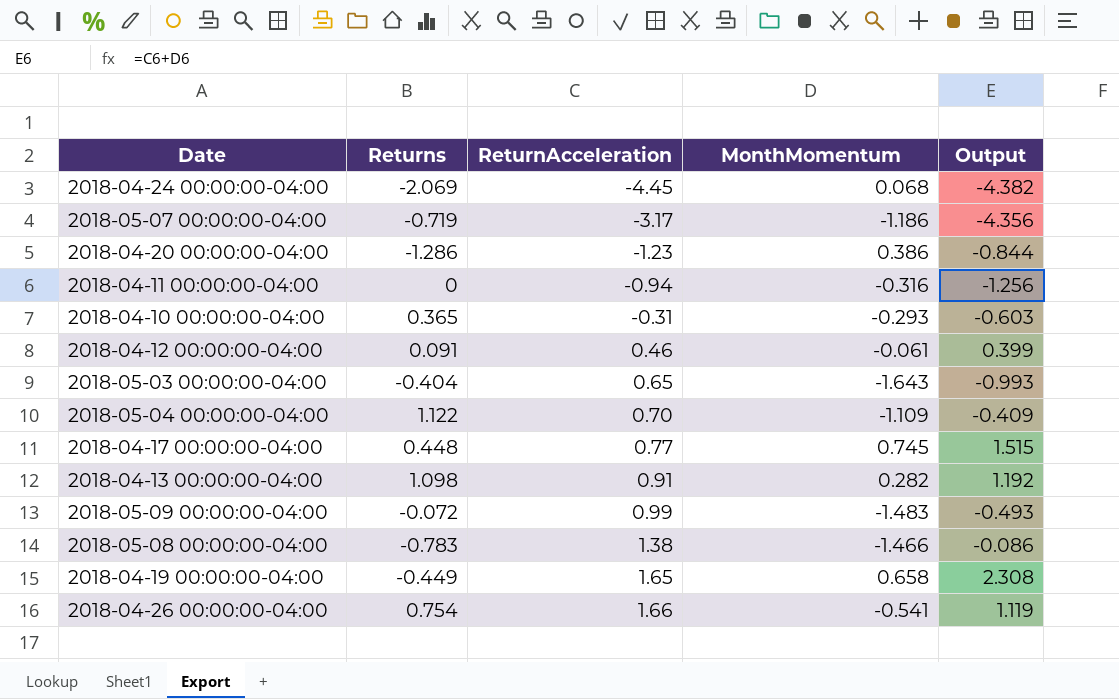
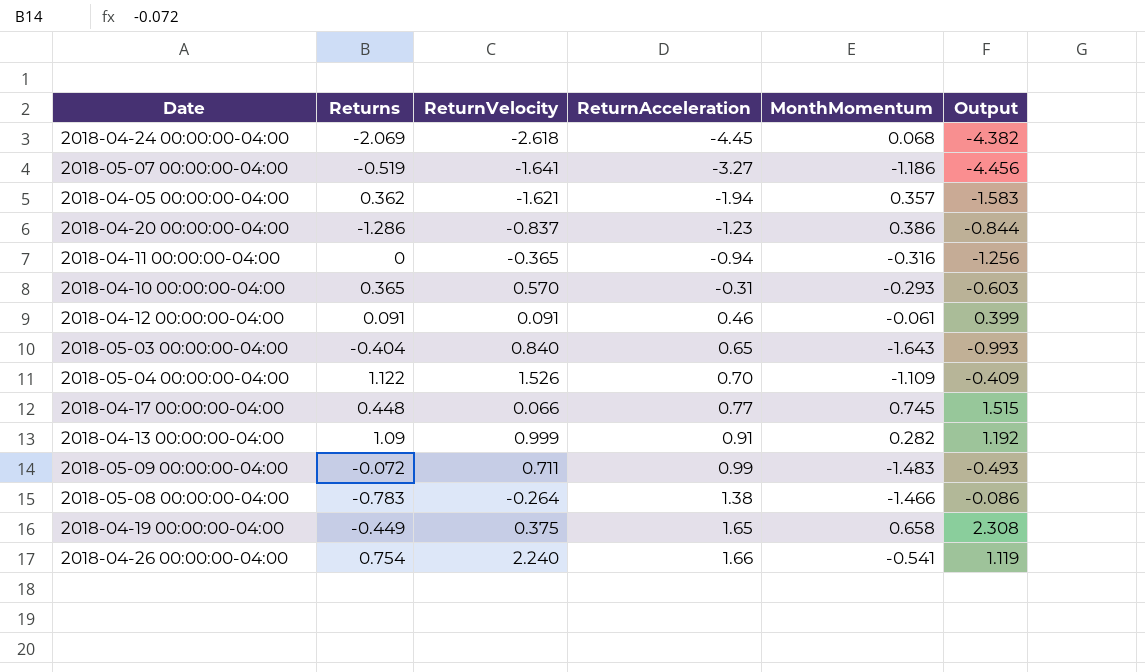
column ReturnVelocity | position: none -> 3
2018-05-07 00:00:00-04:00 | Returns: -0.719 -> -0.519
2018-05-07 00:00:00-04:00 | ReturnAcceleration: -3.17 -> -3.27
2018-05-07 00:00:00-04:00 | Output: -4.356 -> -4.456
row 2018-04-05 00:00:00-04:00: none -> 0.362 | -1.621 | -1.94 | 0.357 | -1.583
2018-04-13 00:00:00-04:00 | Returns: 1.098 -> 1.09

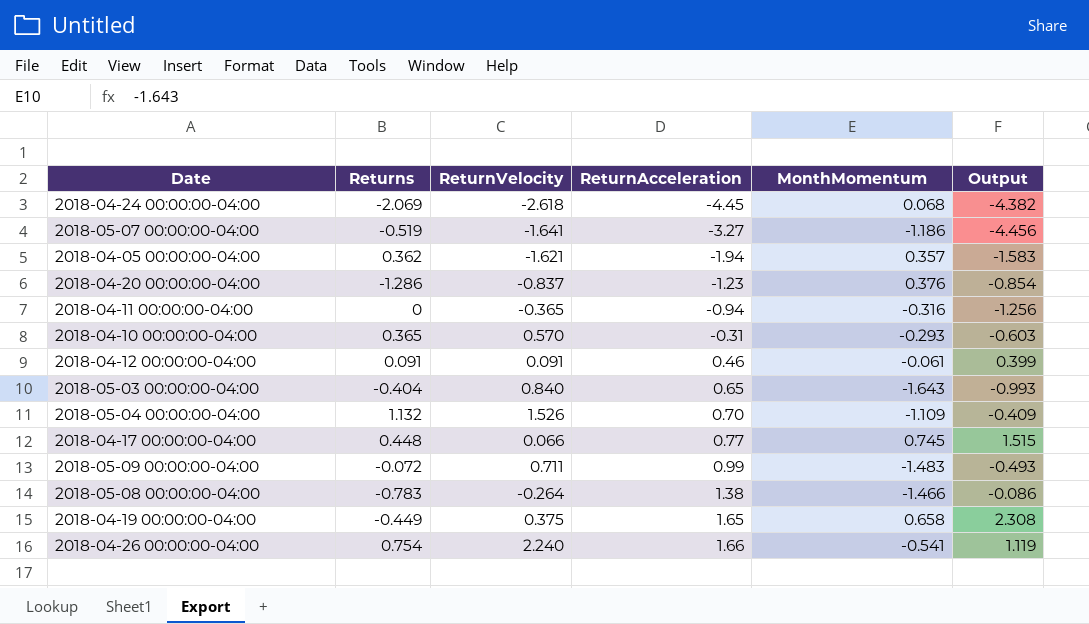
row 2018-04-13 00:00:00-04:00: 1.09 | 0.999 | 0.91 | 0.282 | 1.192 -> none
2018-04-20 00:00:00-04:00 | MonthMomentum: 0.386 -> 0.376
2018-04-20 00:00:00-04:00 | Output: -0.844 -> -0.854
2018-05-04 00:00:00-04:00 | Returns: 1.122 -> 1.132

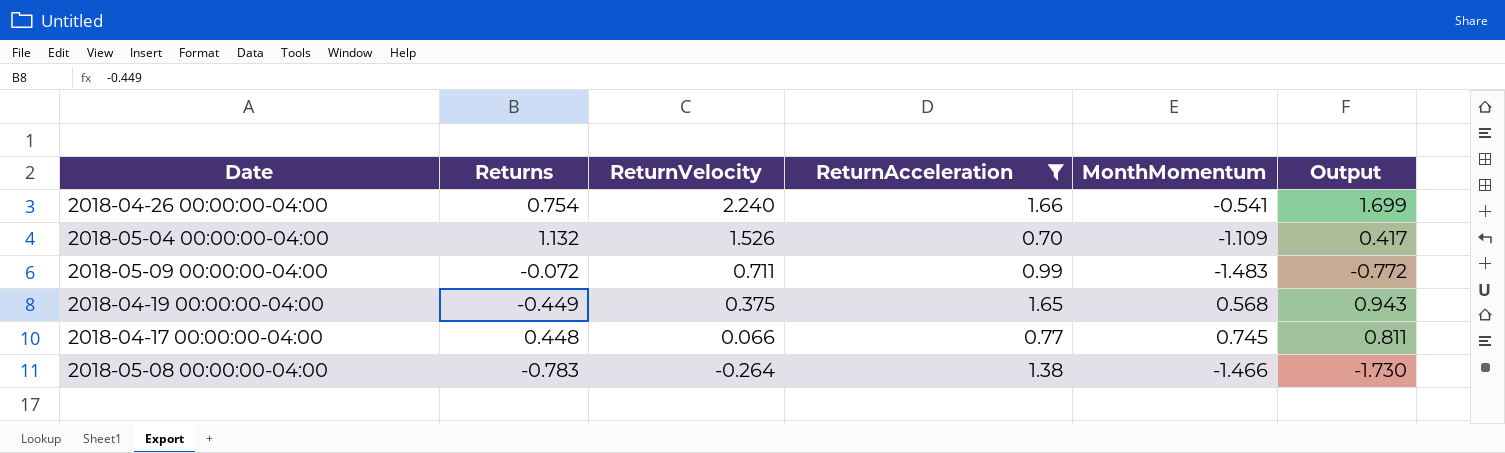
filter: none -> ReturnAcceleration >= 0.70
row order: ReturnAcceleration ascending -> ReturnVelocity descending
column Output | formula: [ReturnAcceleration] + [MonthMomentum] -> [ReturnVelocity] + [MonthMomentum]
2018-04-19 00:00:00-04:00 | MonthMomentum: 0.658 -> 0.568

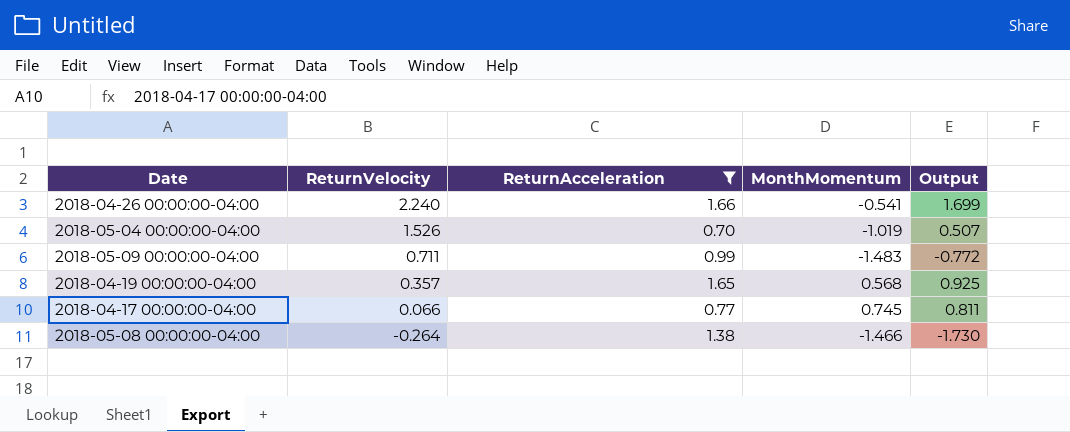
column Returns | position: 2 -> none
2018-05-04 00:00:00-04:00 | MonthMomentum: -1.109 -> -1.019
2018-05-04 00:00:00-04:00 | Output: 0.417 -> 0.507
2018-04-19 00:00:00-04:00 | ReturnVelocity: 0.375 -> 0.357
2018-04-19 00:00:00-04:00 | Output: 0.943 -> 0.925

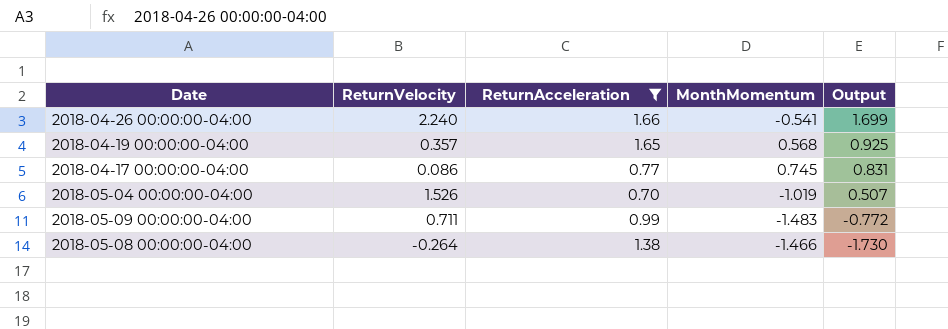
row order: ReturnVelocity descending -> Output descending
2018-04-17 00:00:00-04:00 | ReturnVelocity: 0.066 -> 0.086
2018-04-17 00:00:00-04:00 | Output: 0.811 -> 0.831

